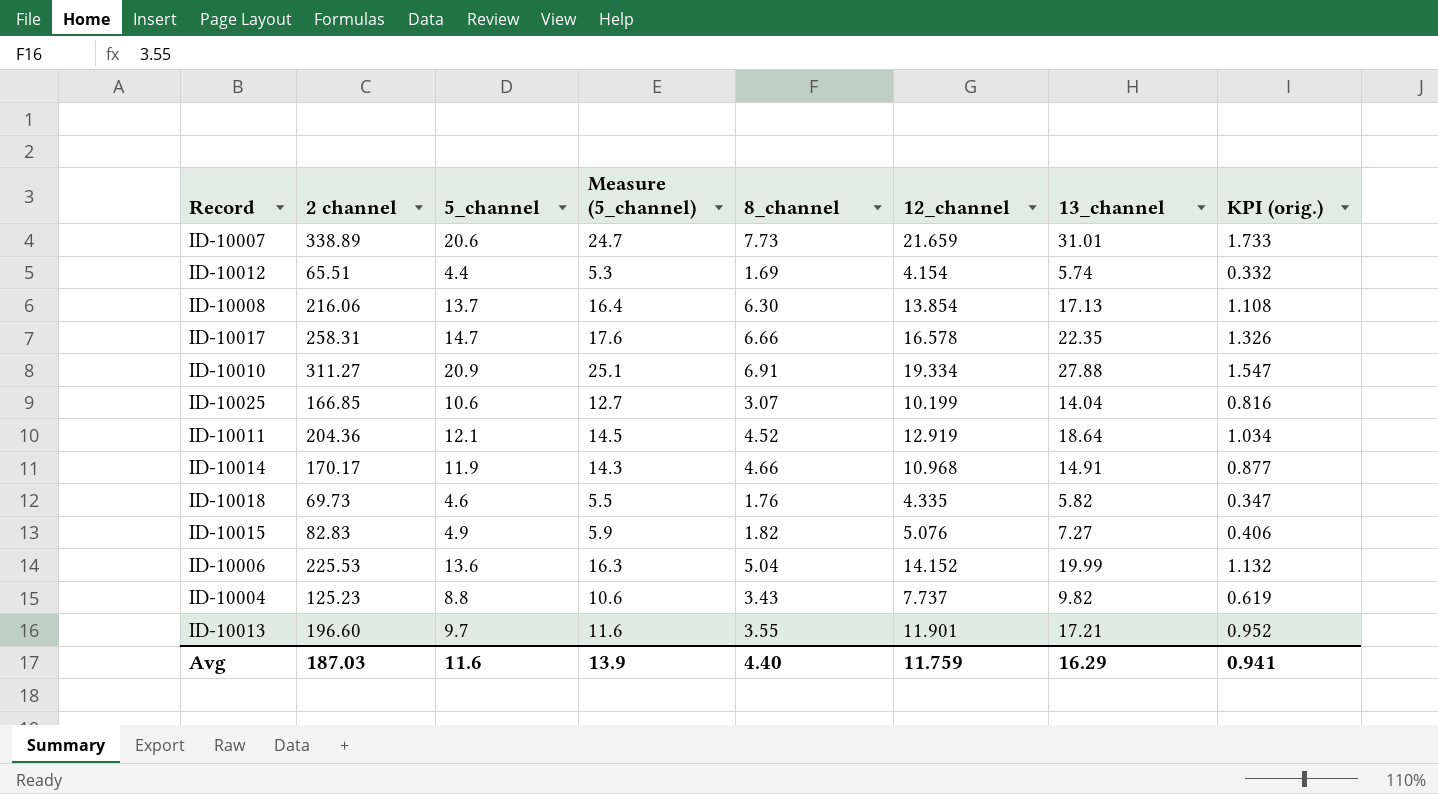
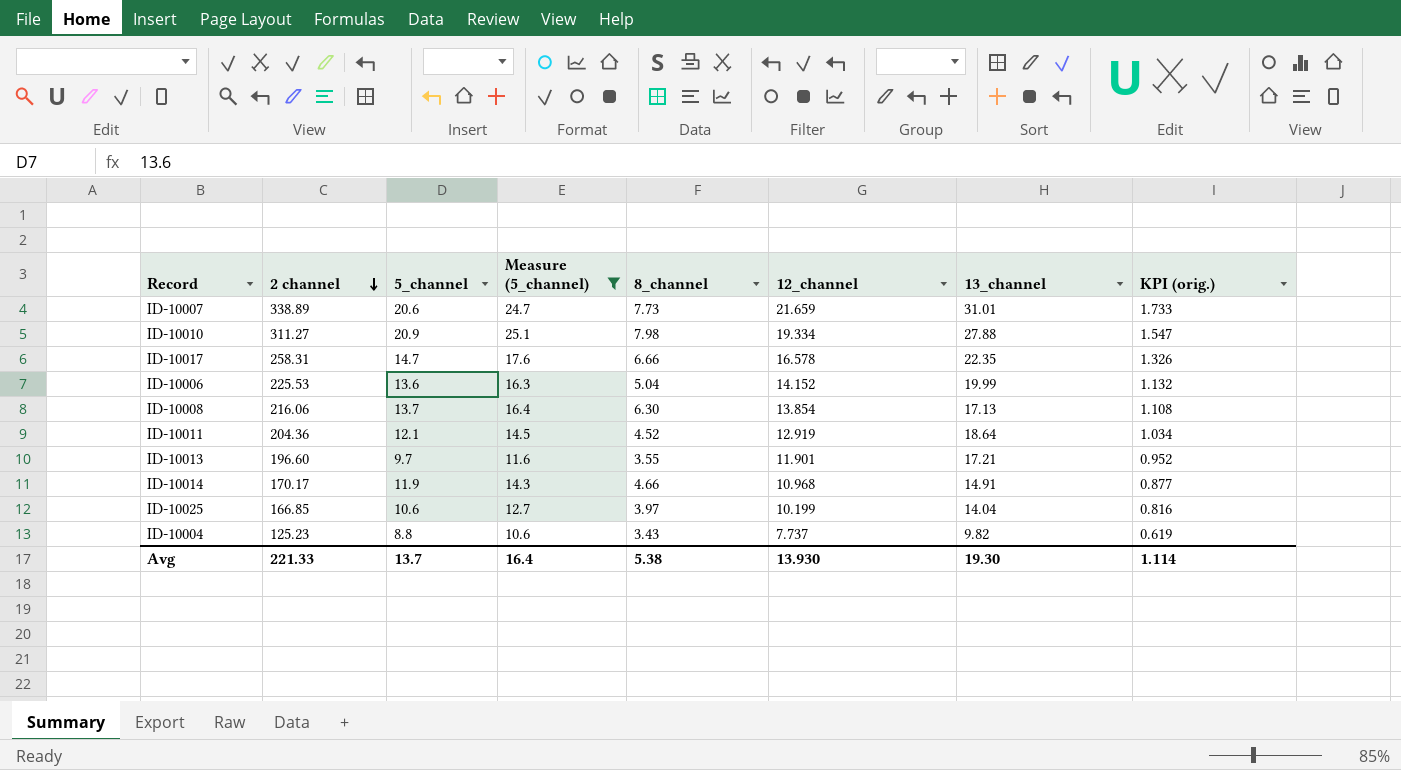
filter: none -> Measure (5_channel) >= 10.6
row order: none -> 2 channel descending
ID-10010 | 8_channel: 6.91 -> 7.98
ID-10025 | 8_channel: 3.07 -> 3.97
Avg | 2 channel: 187.03 -> 221.33
Avg | 5_channel: 11.6 -> 13.7
Avg | Measure (5_channel): 13.9 -> 16.4
Avg | 8_channel: 4.40 -> 5.38
Avg | 12_channel: 11.759 -> 13.930
Avg | 13_channel: 16.29 -> 19.30
Avg | KPI (orig.): 0.941 -> 1.114

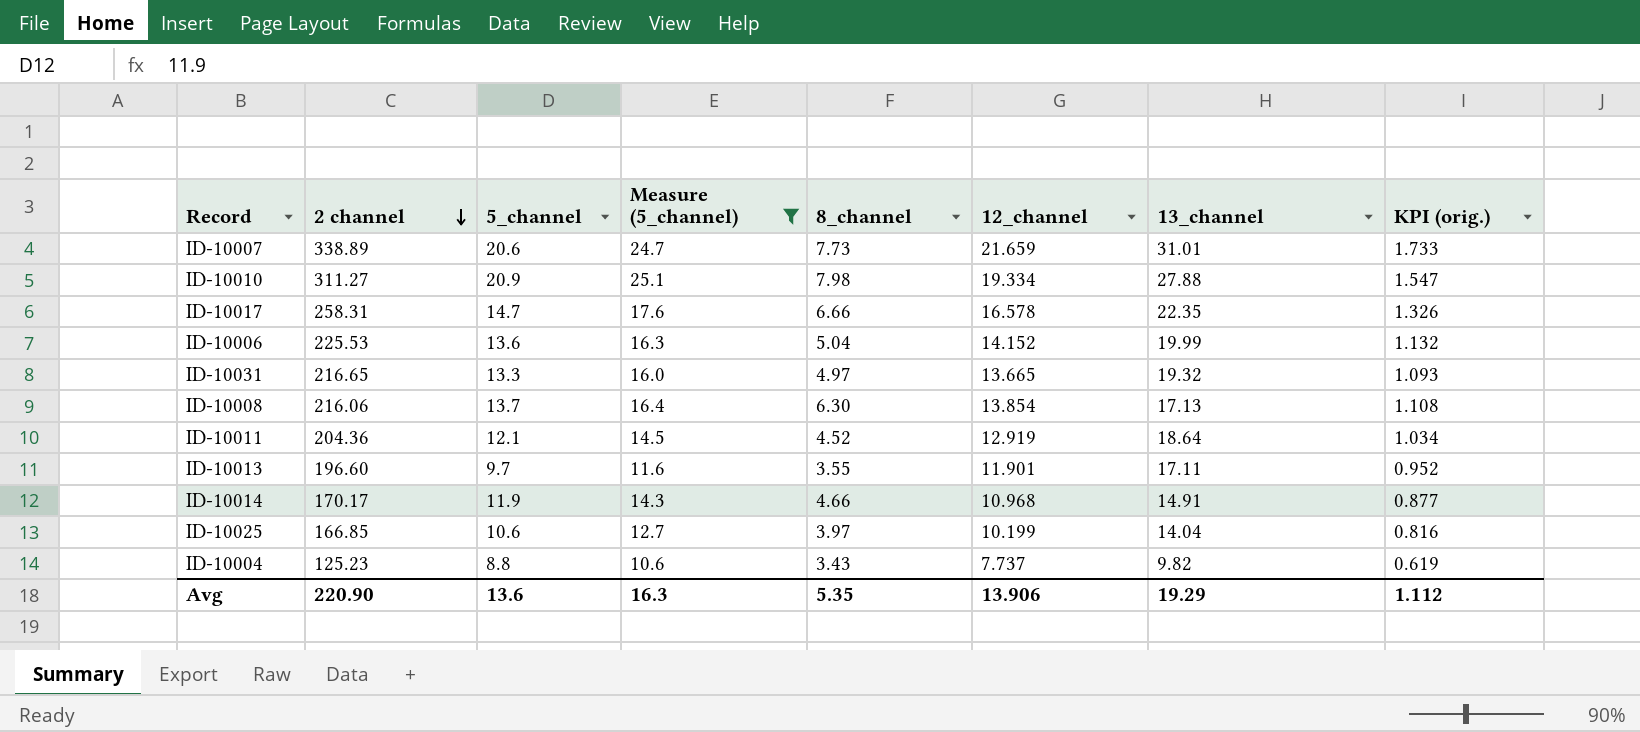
row ID-10031: none -> 216.65 | 13.3 | 16.0 | 4.97 | 13.665 | 19.32 | 1.093
ID-10013 | 13_channel: 17.21 -> 17.11
Avg | 2 channel: 221.33 -> 220.90
Avg | 5_channel: 13.7 -> 13.6
Avg | Measure (5_channel): 16.4 -> 16.3
Avg | 8_channel: 5.38 -> 5.35
Avg | 12_channel: 13.930 -> 13.906
Avg | 13_channel: 19.30 -> 19.29
Avg | KPI (orig.): 1.114 -> 1.112

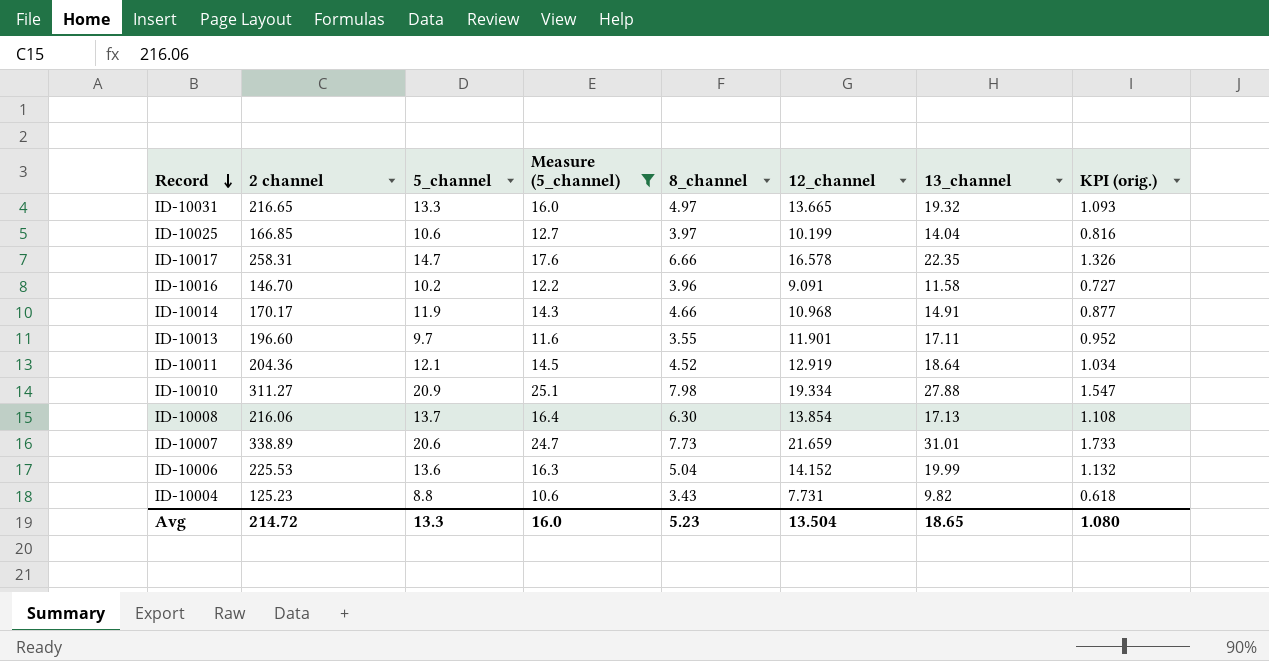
row order: 2 channel descending -> Record descending
row ID-10016: none -> 146.70 | 10.2 | 12.2 | 3.96 | 9.091 | 11.58 | 0.727
ID-10004 | 12_channel: 7.737 -> 7.731
ID-10004 | KPI (orig.): 0.619 -> 0.618
Avg | 2 channel: 220.90 -> 214.72
Avg | 5_channel: 13.6 -> 13.3
Avg | Measure (5_channel): 16.3 -> 16.0
Avg | 8_channel: 5.35 -> 5.23
Avg | 12_channel: 13.906 -> 13.504
Avg | 13_channel: 19.29 -> 18.65
Avg | KPI (orig.): 1.112 -> 1.080

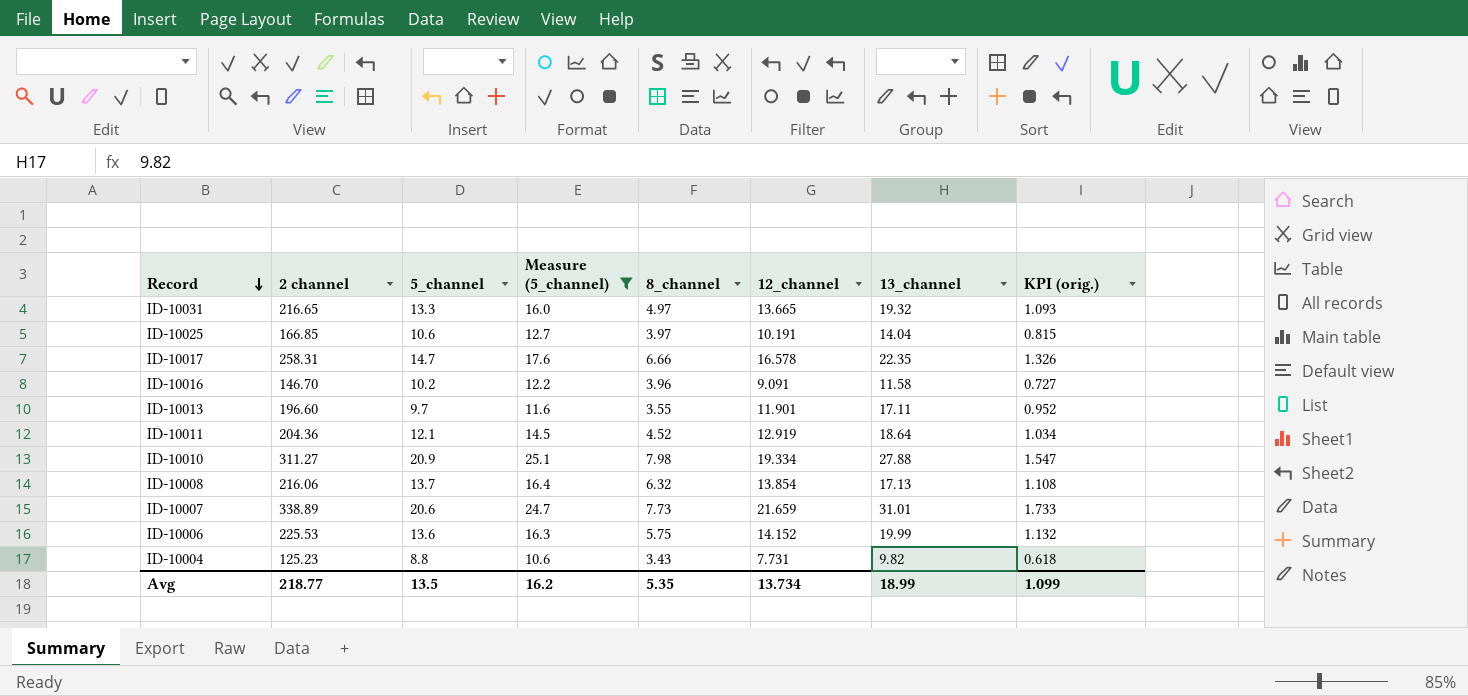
row ID-10014: 170.17 | 11.9 | 14.3 | 4.66 | 10.968 | 14.91 | 0.877 -> none
ID-10025 | 12_channel: 10.199 -> 10.191
ID-10025 | KPI (orig.): 0.816 -> 0.815
ID-10008 | 8_channel: 6.30 -> 6.32
ID-10006 | 8_channel: 5.04 -> 5.75
Avg | 2 channel: 214.72 -> 218.77
Avg | 5_channel: 13.3 -> 13.5
Avg | Measure (5_channel): 16.0 -> 16.2
Avg | 8_channel: 5.23 -> 5.35
Avg | 12_channel: 13.504 -> 13.734
Avg | 13_channel: 18.65 -> 18.99
Avg | KPI (orig.): 1.080 -> 1.099

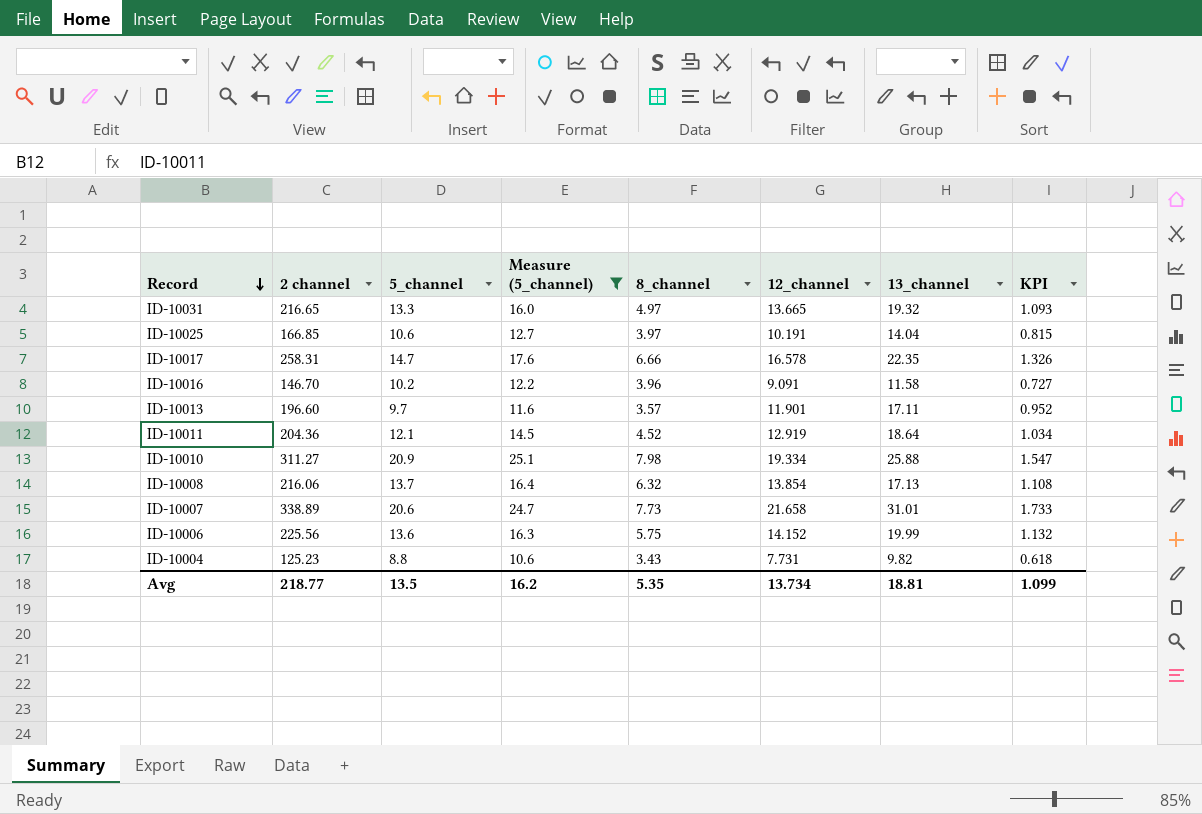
column name: KPI (orig.) -> KPI
ID-10013 | 8_channel: 3.55 -> 3.57
ID-10010 | 13_channel: 27.88 -> 25.88
ID-10007 | 12_channel: 21.659 -> 21.658
ID-10006 | 2 channel: 225.53 -> 225.56
Avg | 13_channel: 18.99 -> 18.81

